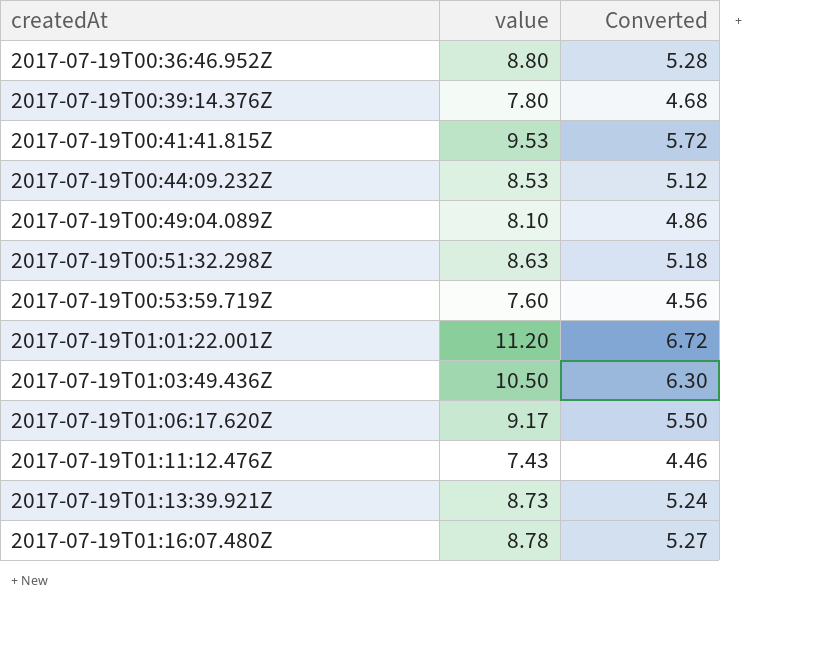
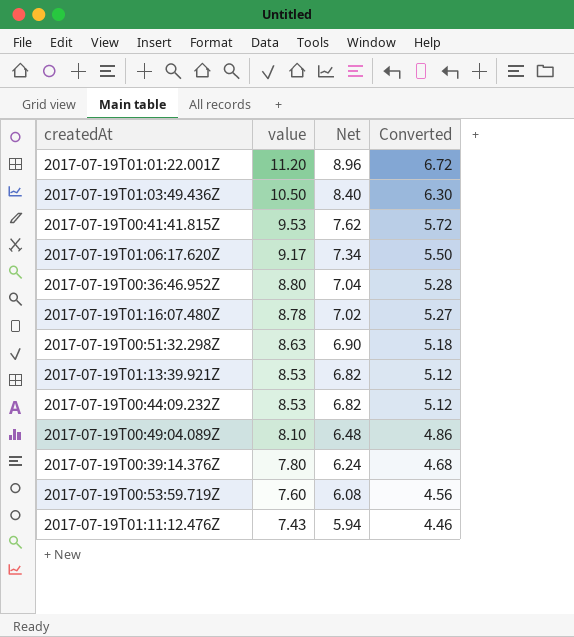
row order: createdAt ascending -> value descending
column Net | formula: none -> [value] * 0.8
2017-07-19T01:13:39.921Z | value: 8.73 -> 8.53
2017-07-19T01:13:39.921Z | Converted: 5.24 -> 5.12

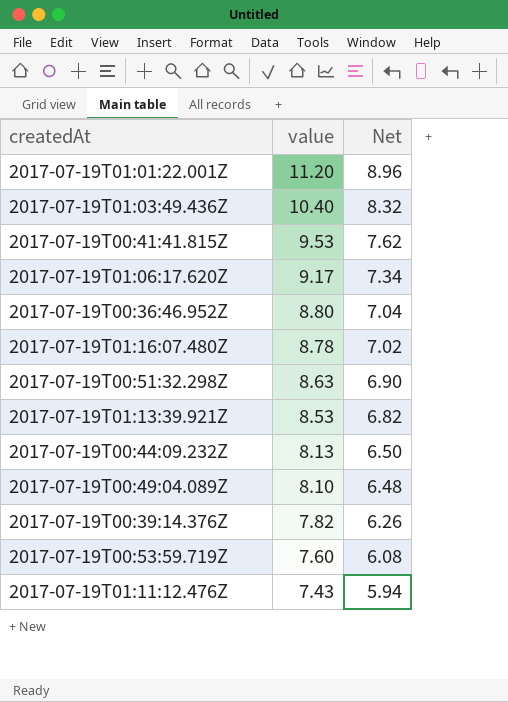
column Converted | formula: [value] * 0.6 -> none
2017-07-19T01:03:49.436Z | value: 10.50 -> 10.40
2017-07-19T01:03:49.436Z | Net: 8.40 -> 8.32
2017-07-19T00:44:09.232Z | value: 8.53 -> 8.13
2017-07-19T00:44:09.232Z | Net: 6.82 -> 6.50
2017-07-19T00:39:14.376Z | value: 7.80 -> 7.82
2017-07-19T00:39:14.376Z | Net: 6.24 -> 6.26

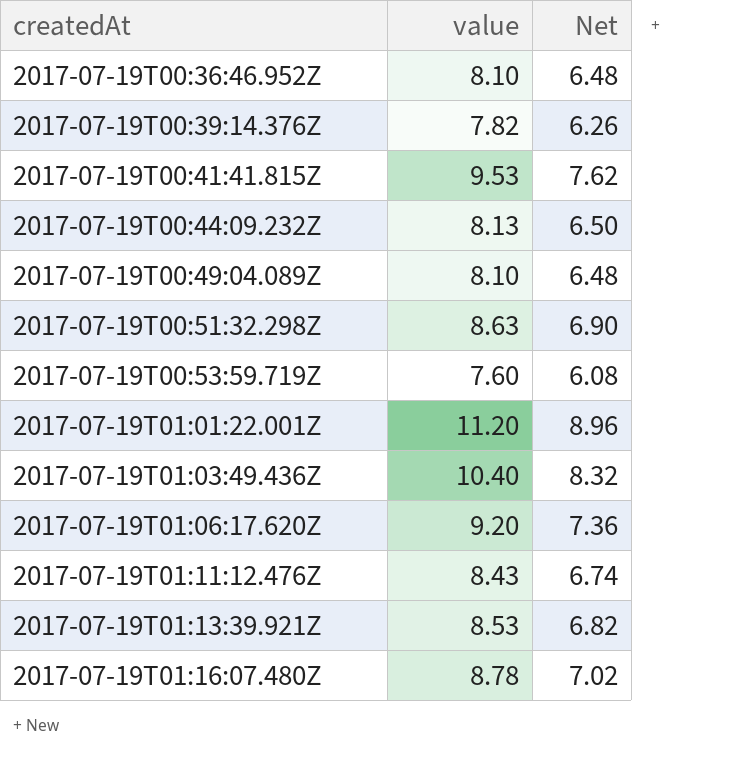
row order: value descending -> createdAt ascending
2017-07-19T00:36:46.952Z | value: 8.80 -> 8.10
2017-07-19T00:36:46.952Z | Net: 7.04 -> 6.48
2017-07-19T01:06:17.620Z | value: 9.17 -> 9.20
2017-07-19T01:06:17.620Z | Net: 7.34 -> 7.36
2017-07-19T01:11:12.476Z | value: 7.43 -> 8.43
2017-07-19T01:11:12.476Z | Net: 5.94 -> 6.74

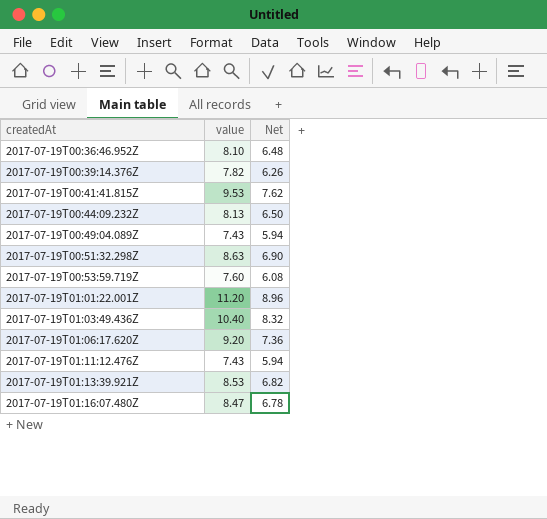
2017-07-19T00:49:04.089Z | value: 8.10 -> 7.43
2017-07-19T00:49:04.089Z | Net: 6.48 -> 5.94
2017-07-19T01:11:12.476Z | value: 8.43 -> 7.43
2017-07-19T01:11:12.476Z | Net: 6.74 -> 5.94
2017-07-19T01:16:07.480Z | value: 8.78 -> 8.47
2017-07-19T01:16:07.480Z | Net: 7.02 -> 6.78

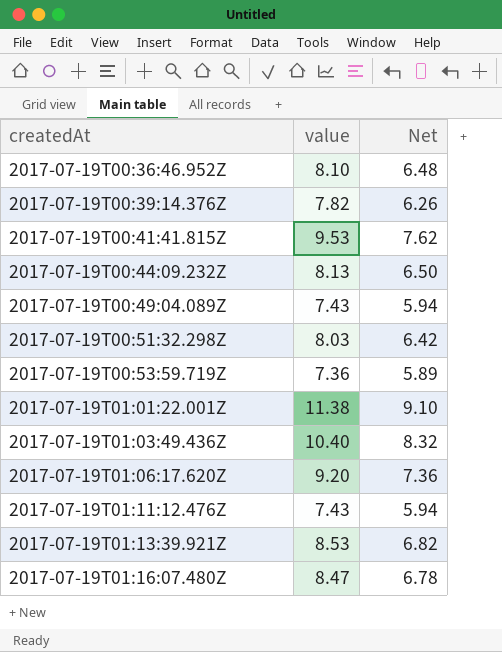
2017-07-19T00:51:32.298Z | value: 8.63 -> 8.03
2017-07-19T00:51:32.298Z | Net: 6.90 -> 6.42
2017-07-19T00:53:59.719Z | value: 7.60 -> 7.36
2017-07-19T00:53:59.719Z | Net: 6.08 -> 5.89
2017-07-19T01:01:22.001Z | value: 11.20 -> 11.38
2017-07-19T01:01:22.001Z | Net: 8.96 -> 9.10

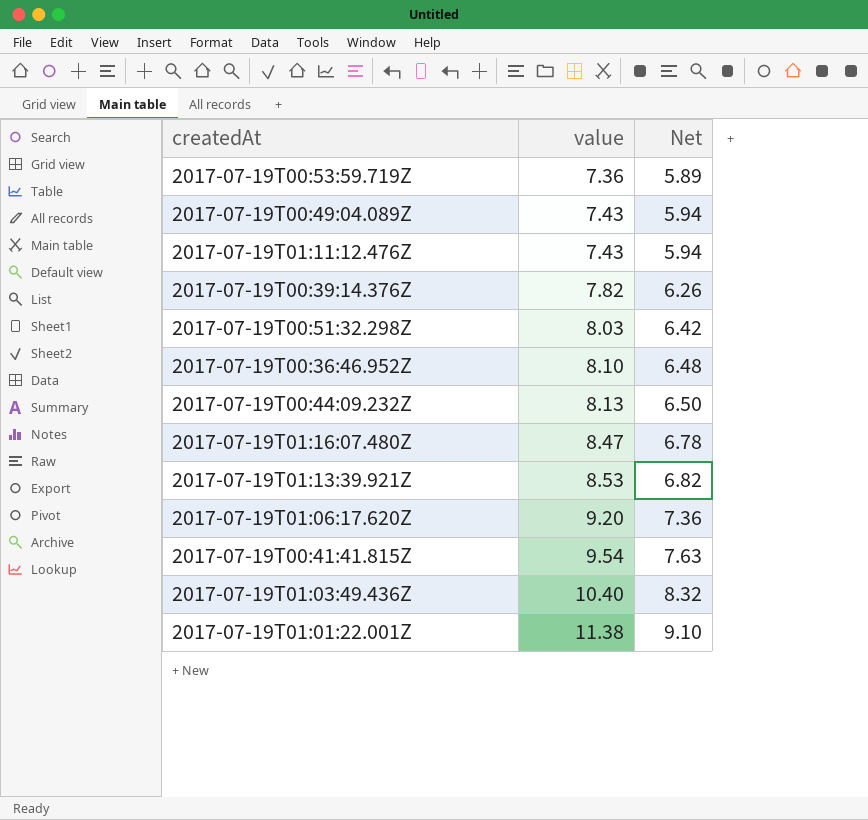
row order: createdAt ascending -> value ascending
2017-07-19T00:41:41.815Z | value: 9.53 -> 9.54
2017-07-19T00:41:41.815Z | Net: 7.62 -> 7.63

